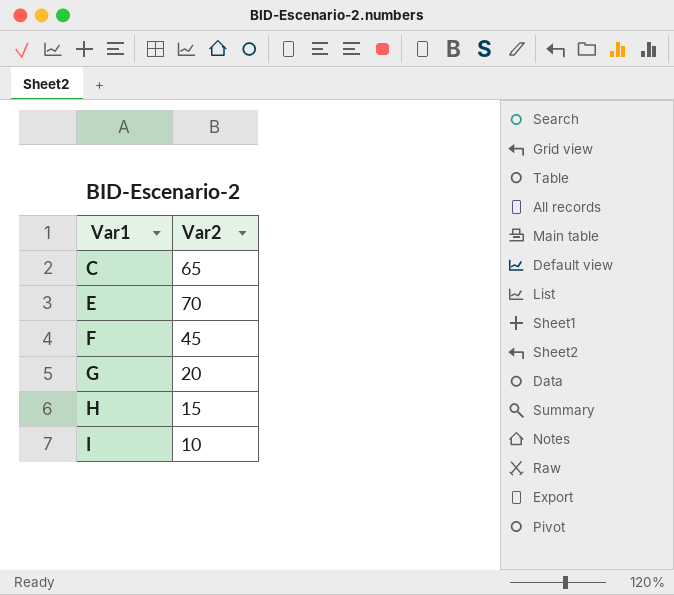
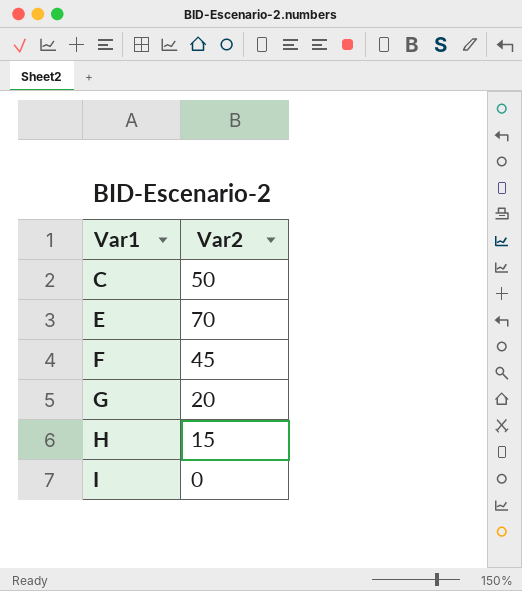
C | Var2: 65 -> 50
I | Var2: 10 -> 0

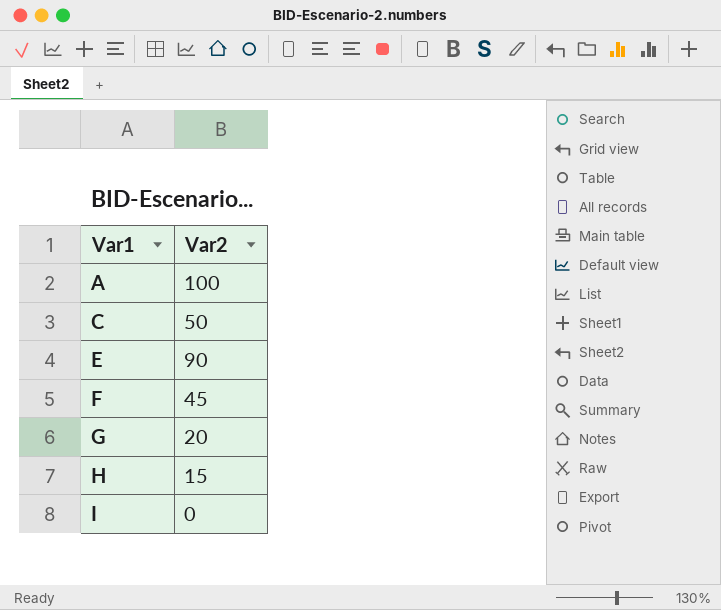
row A: none -> 100
E | Var2: 70 -> 90

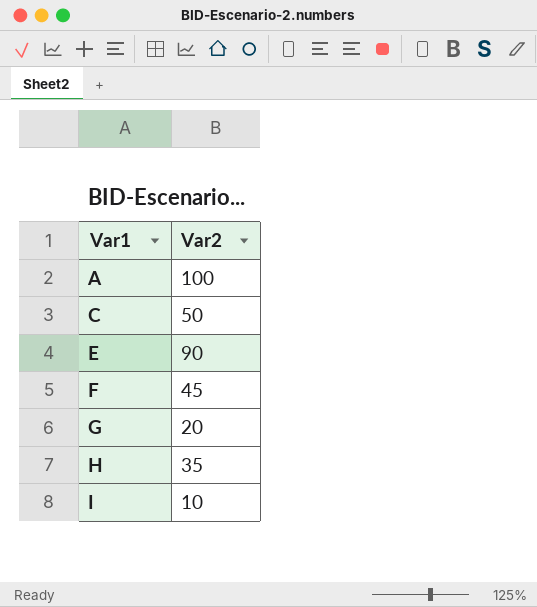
H | Var2: 15 -> 35
I | Var2: 0 -> 10

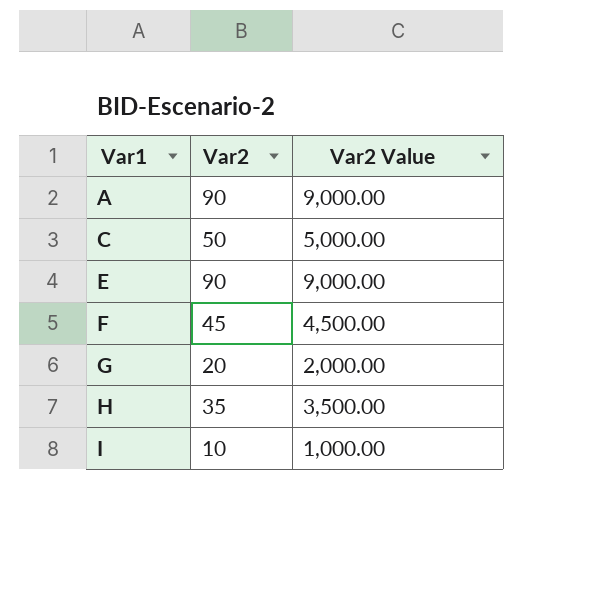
column Var2 Value | formula: none -> [Var2] * 100
A | Var2: 100 -> 90

